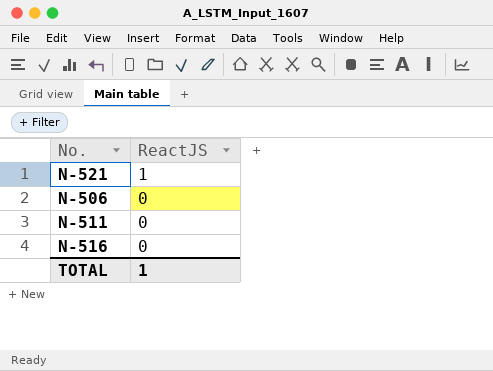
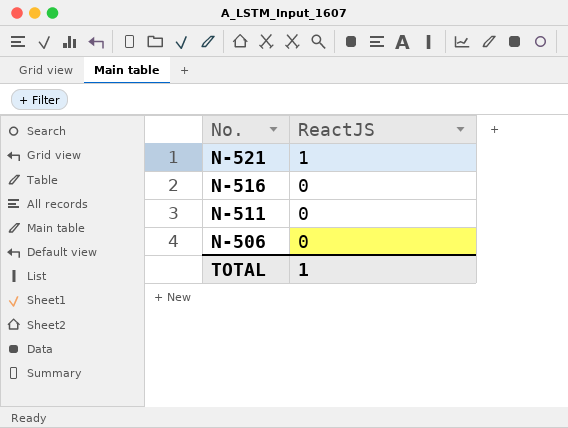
row order: ReactJS descending -> No. descending

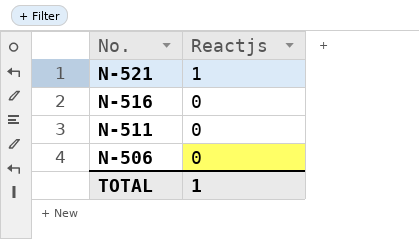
column name: ReactJS -> Reactjs

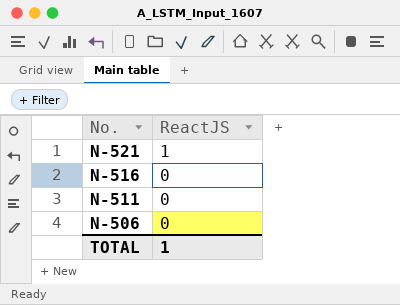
column name: Reactjs -> ReactJS

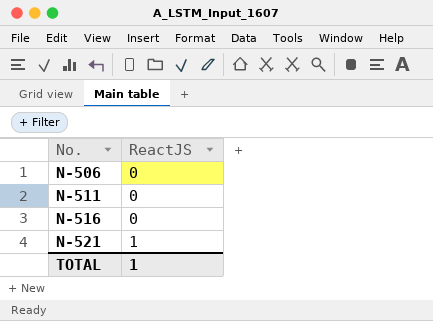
row order: No. descending -> No. ascending

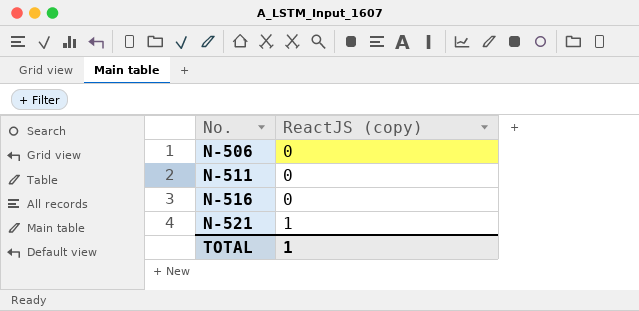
column name: ReactJS -> ReactJS (copy)

